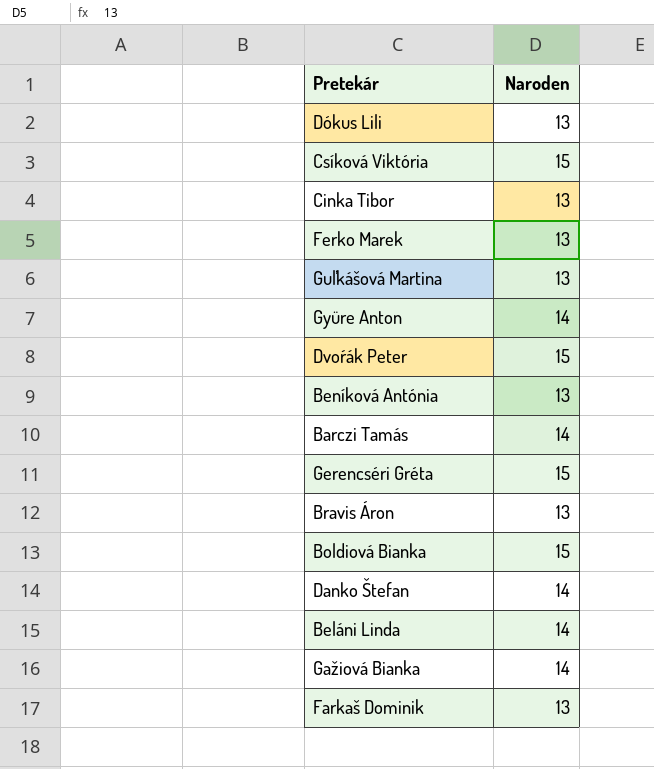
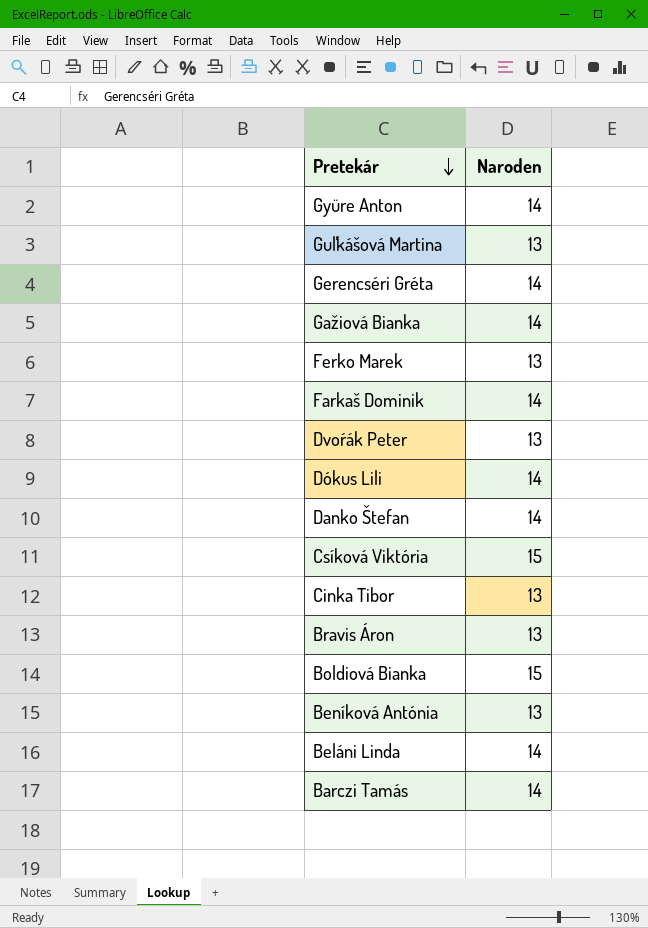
row order: none -> Pretekár descending
Gerencséri Gréta | Naroden: 15 -> 14
Farkaš Dominik | Naroden: 13 -> 14
Dvoŕák Peter | Naroden: 15 -> 13
Dókus Lili | Naroden: 13 -> 14

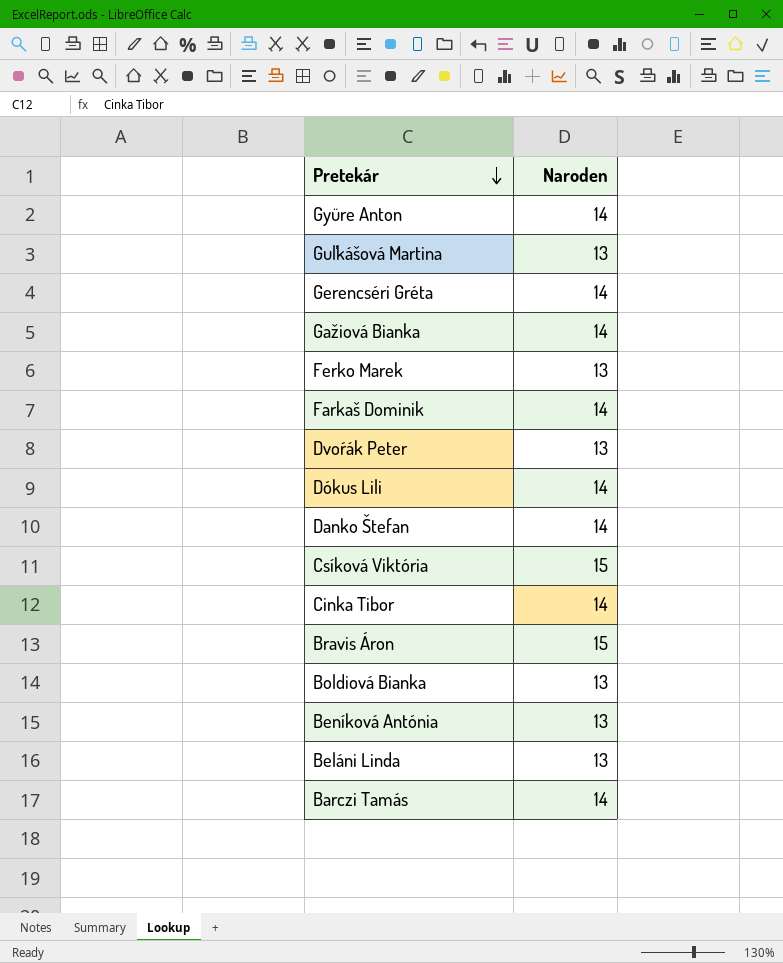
Cinka Tibor | Naroden: 13 -> 14
Bravis Áron | Naroden: 13 -> 15
Boldiová Bianka | Naroden: 15 -> 13
Beláni Linda | Naroden: 14 -> 13

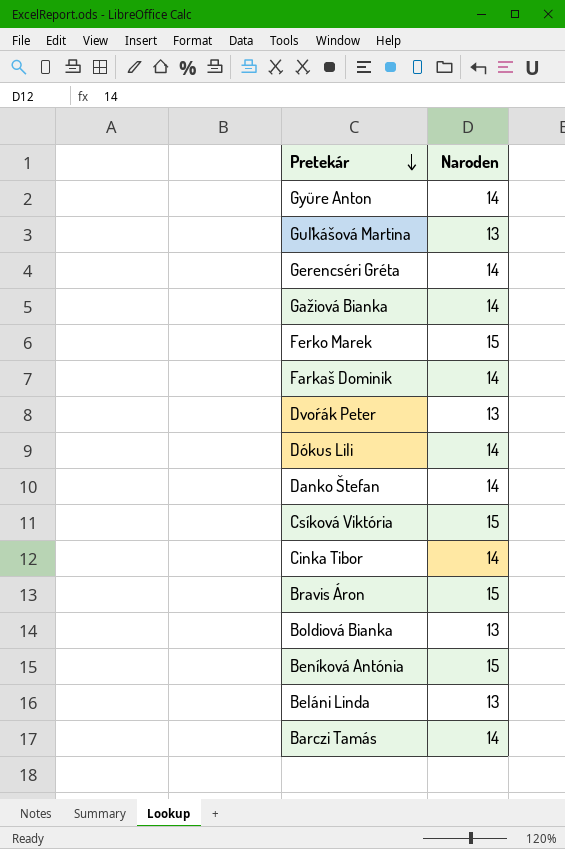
Ferko Marek | Naroden: 13 -> 15
Beníková Antónia | Naroden: 13 -> 15

